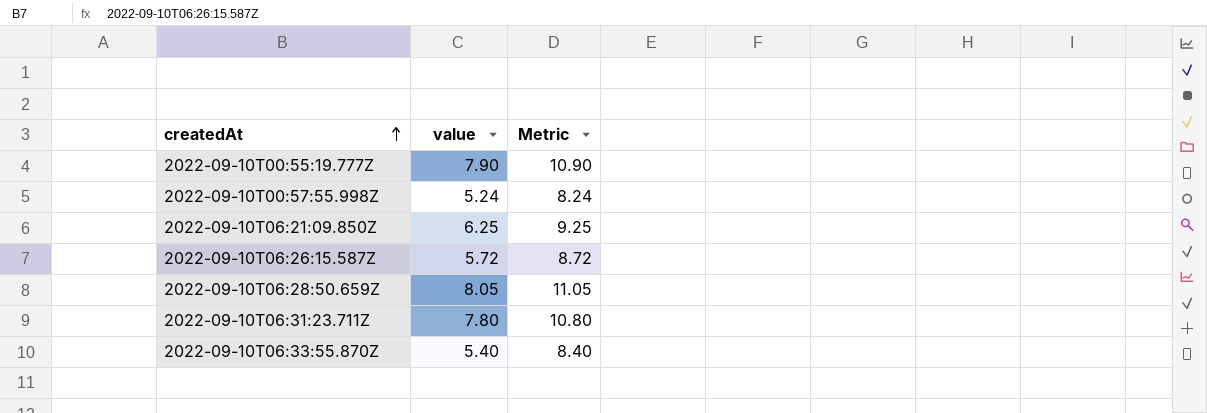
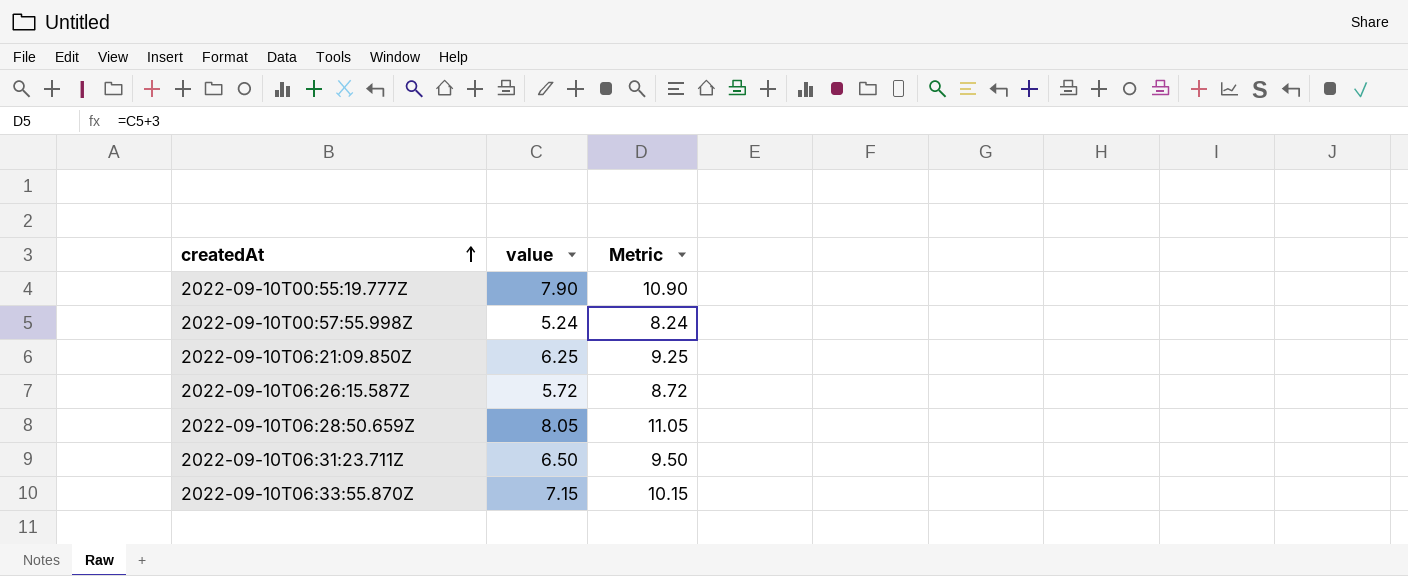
2022-09-10T06:31:23.711Z | value: 7.80 -> 6.50
2022-09-10T06:31:23.711Z | Metric: 10.80 -> 9.50
2022-09-10T06:33:55.870Z | value: 5.40 -> 7.15
2022-09-10T06:33:55.870Z | Metric: 8.40 -> 10.15

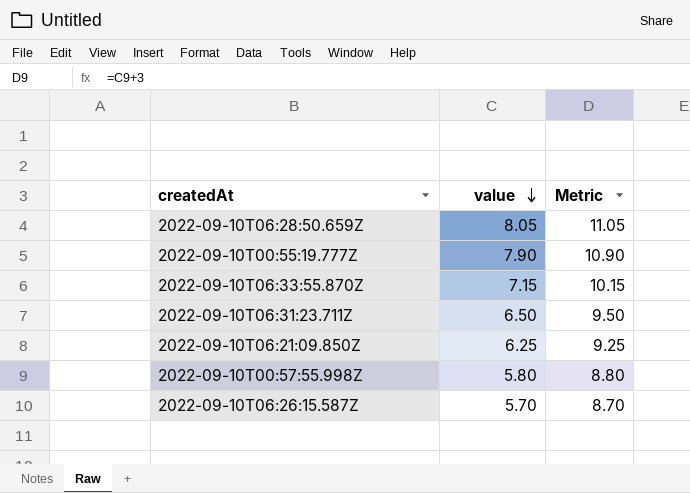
row order: createdAt ascending -> value descending
2022-09-10T00:57:55.998Z | value: 5.24 -> 5.80
2022-09-10T00:57:55.998Z | Metric: 8.24 -> 8.80
2022-09-10T06:26:15.587Z | value: 5.72 -> 5.70
2022-09-10T06:26:15.587Z | Metric: 8.72 -> 8.70

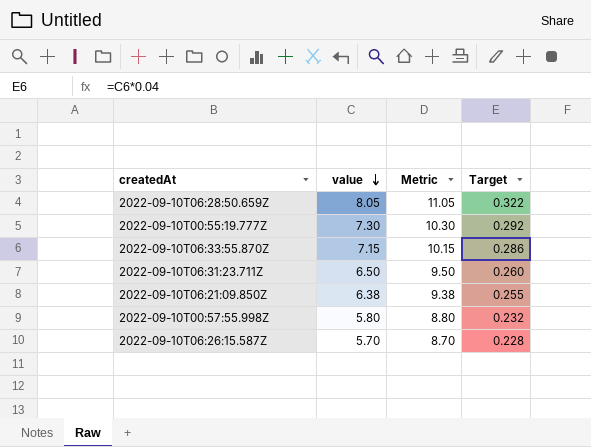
column Target | formula: none -> [value] * 0.04
2022-09-10T00:55:19.777Z | value: 7.90 -> 7.30
2022-09-10T00:55:19.777Z | Metric: 10.90 -> 10.30
2022-09-10T06:21:09.850Z | value: 6.25 -> 6.38
2022-09-10T06:21:09.850Z | Metric: 9.25 -> 9.38

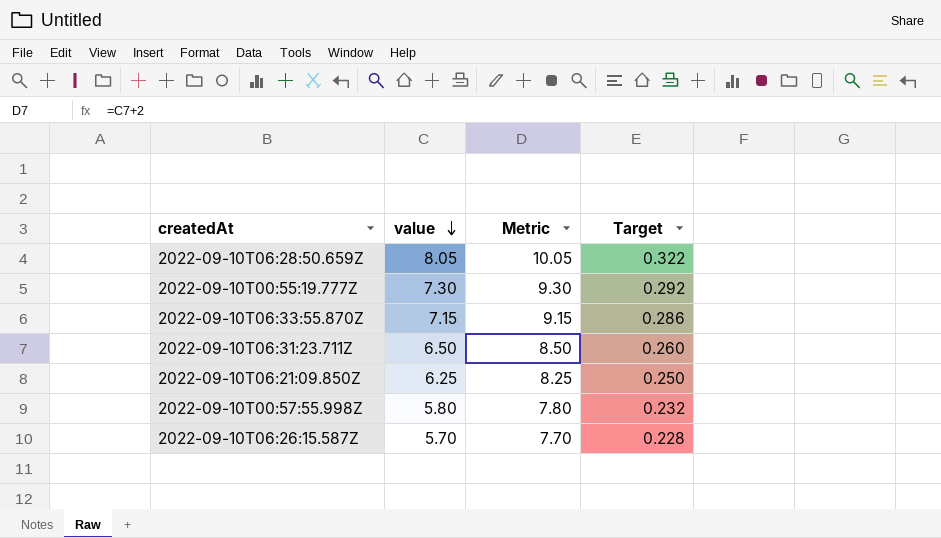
column Metric | formula: [value] + 3 -> [value] + 2
2022-09-10T06:21:09.850Z | value: 6.38 -> 6.25
2022-09-10T06:21:09.850Z | Target: 0.255 -> 0.250

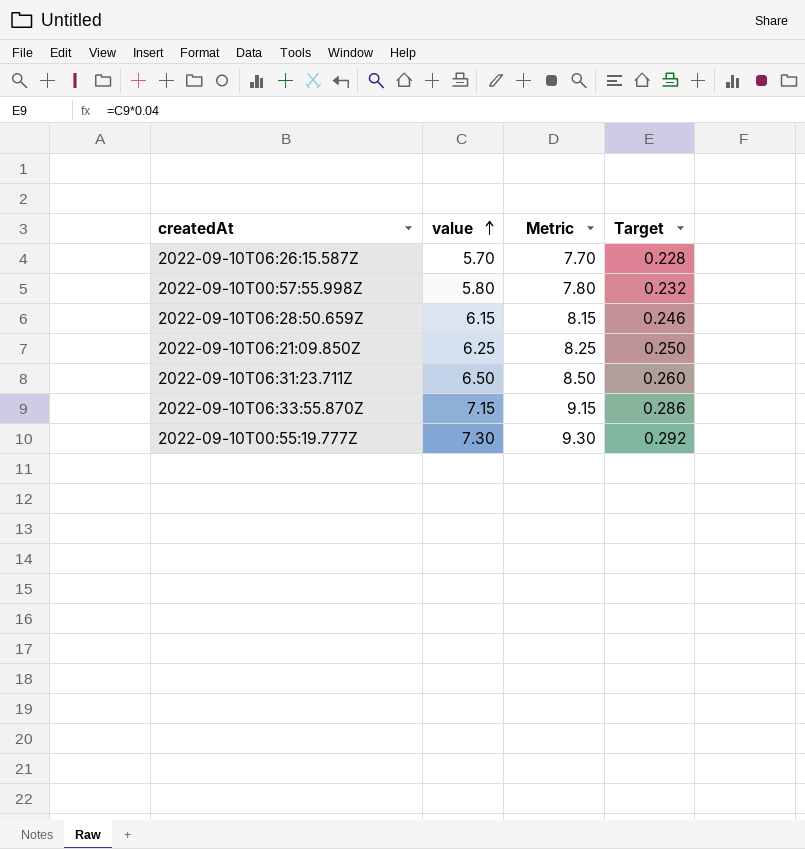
row order: value descending -> value ascending
2022-09-10T06:28:50.659Z | value: 8.05 -> 6.15
2022-09-10T06:28:50.659Z | Metric: 10.05 -> 8.15
2022-09-10T06:28:50.659Z | Target: 0.322 -> 0.246

